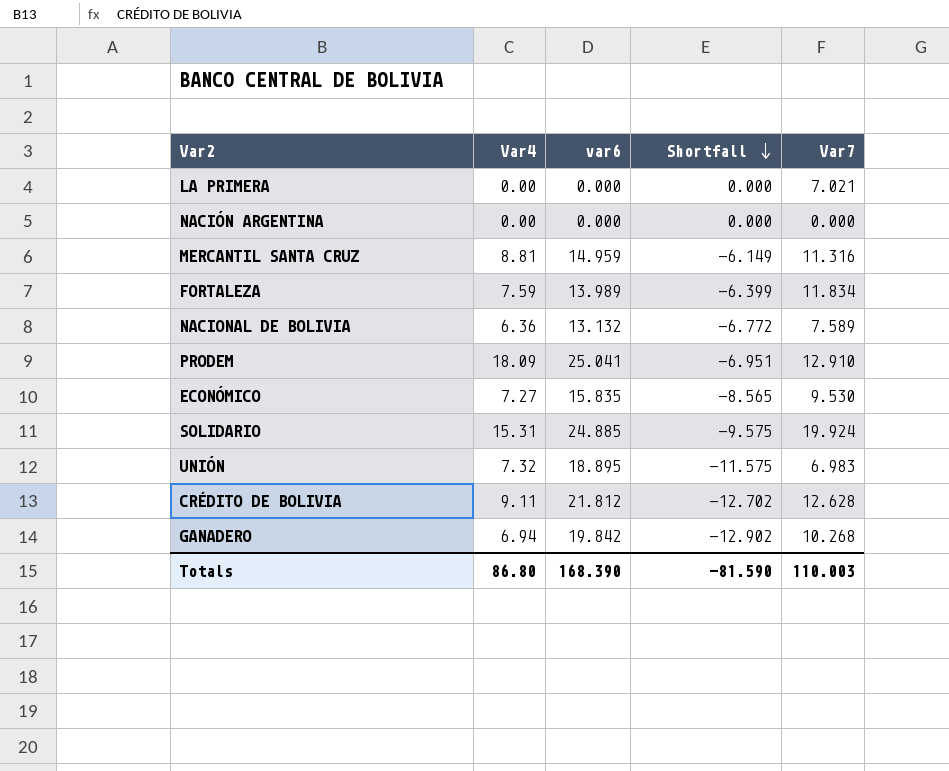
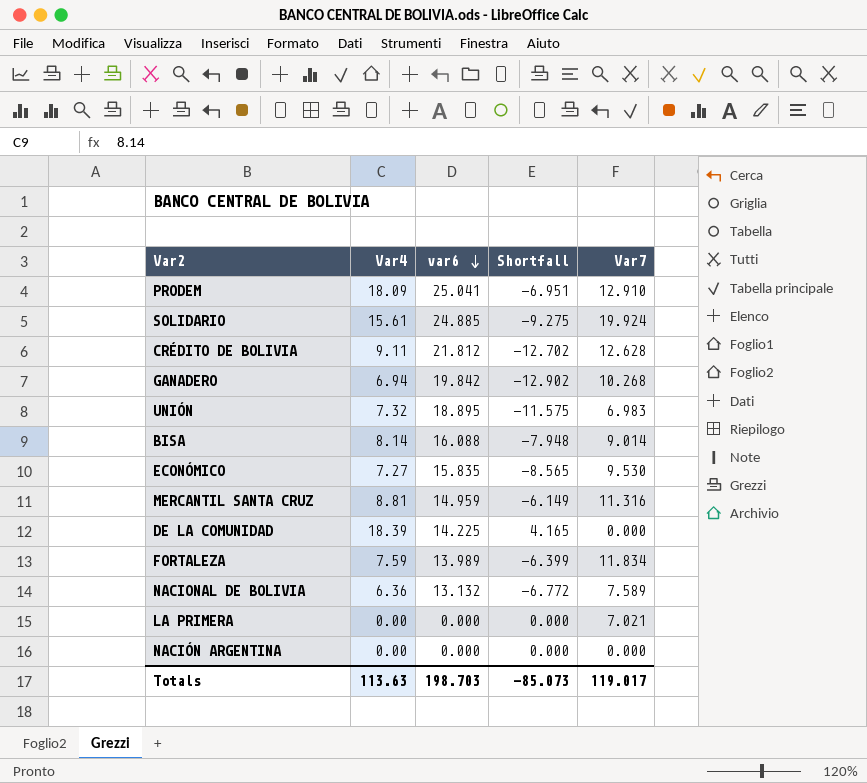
row order: Shortfall descending -> var6 descending
SOLIDARIO | Var4: 15.31 -> 15.61
SOLIDARIO | Shortfall: -9.575 -> -9.275
row BISA: none -> 8.14 | 16.088 | -7.948 | 9.014
row DE LA COMUNIDAD: none -> 18.39 | 14.225 | 4.165 | 0.000
Totals | Var4: 86.80 -> 113.63
Totals | var6: 168.390 -> 198.703
Totals | Shortfall: -81.590 -> -85.073
Totals | Var7: 110.003 -> 119.017

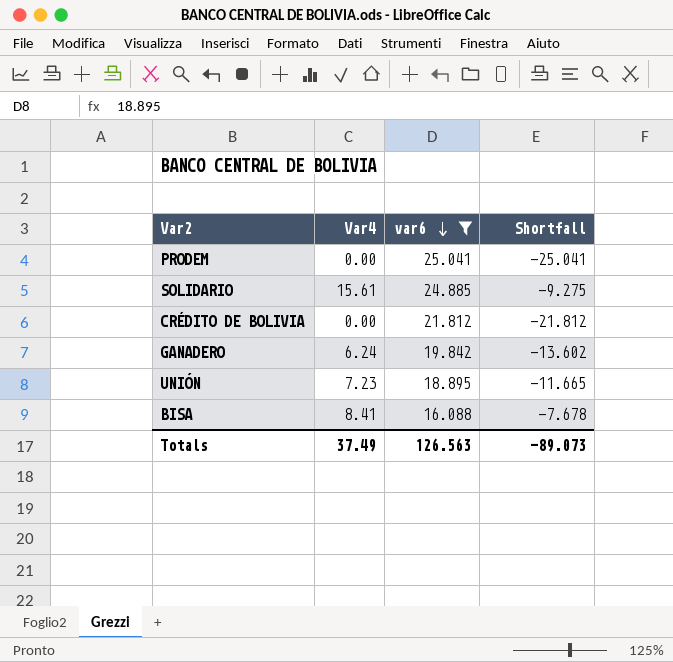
filter: none -> var6 >= 16.088
column Var7 | position: 5 -> none
PRODEM | Var4: 18.09 -> 0.00
PRODEM | Shortfall: -6.951 -> -25.041
CRÉDITO DE BOLIVIA | Var4: 9.11 -> 0.00
CRÉDITO DE BOLIVIA | Shortfall: -12.702 -> -21.812
GANADERO | Var4: 6.94 -> 6.24
GANADERO | Shortfall: -12.902 -> -13.602
UNIÓN | Var4: 7.32 -> 7.23
UNIÓN | Shortfall: -11.575 -> -11.665
BISA | Var4: 8.14 -> 8.41
BISA | Shortfall: -7.948 -> -7.678
Totals | Var4: 113.63 -> 37.49
Totals | var6: 198.703 -> 126.563
Totals | Shortfall: -85.073 -> -89.073

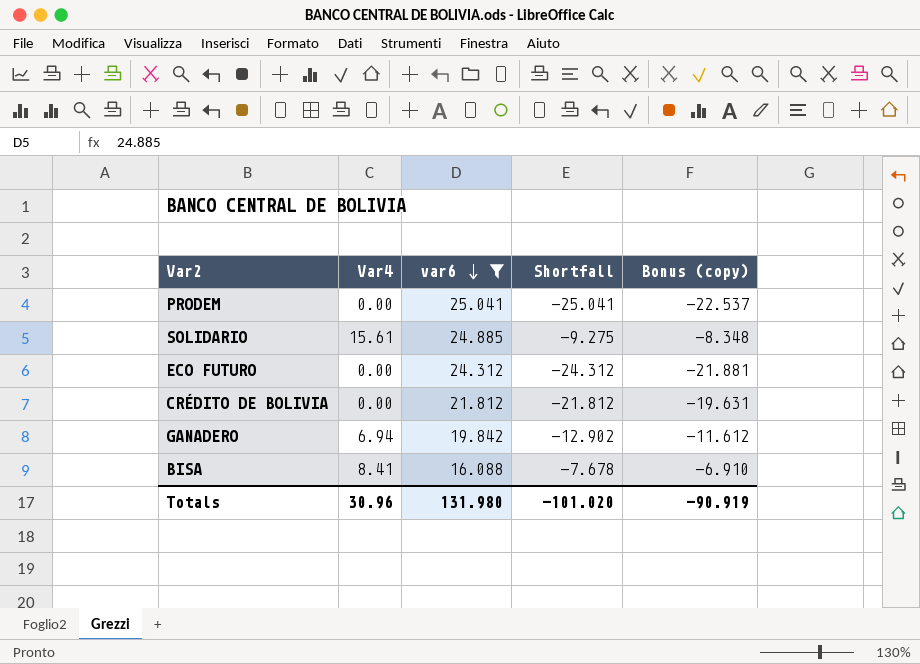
column Bonus (copy) | formula: none -> [Shortfall] * 0.9
row UNIÓN: 7.23 | 18.895 | -11.665 -> none
row ECO FUTURO: none -> 0.00 | 24.312 | -24.312 | -21.881
GANADERO | Var4: 6.24 -> 6.94
GANADERO | Shortfall: -13.602 -> -12.902
Totals | Var4: 37.49 -> 30.96
Totals | var6: 126.563 -> 131.980
Totals | Shortfall: -89.073 -> -101.020

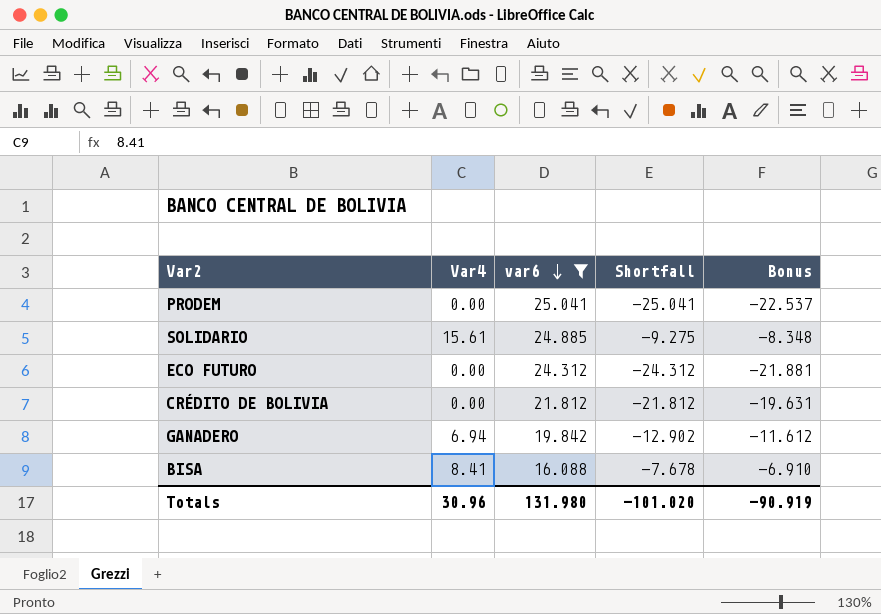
column name: Bonus (copy) -> Bonus

